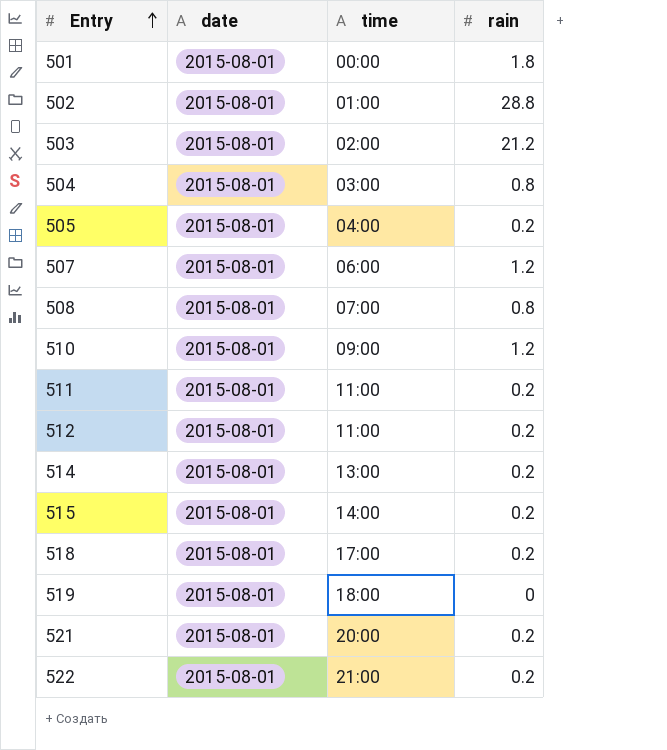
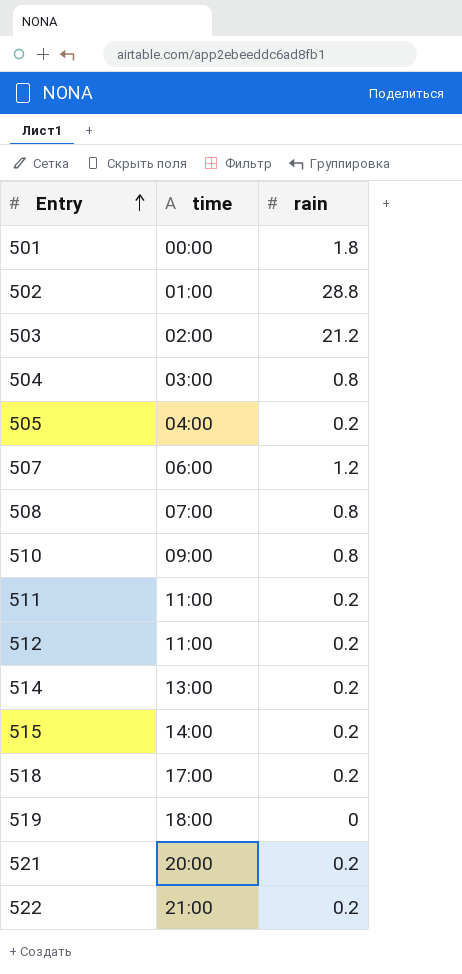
column date | position: 2 -> none
510 | rain: 1.2 -> 0.8

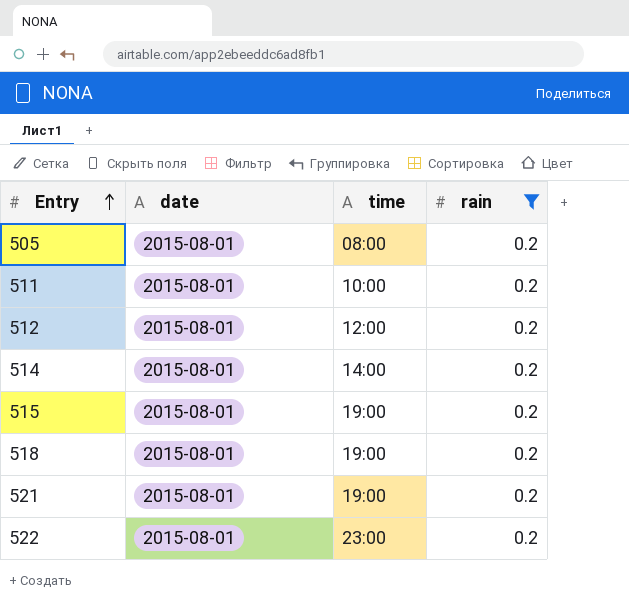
filter: none -> rain = 0.2
column date | position: none -> 2
505 | time: 04:00 -> 08:00
511 | time: 11:00 -> 10:00
512 | time: 11:00 -> 12:00
514 | time: 13:00 -> 14:00
515 | time: 14:00 -> 19:00
518 | time: 17:00 -> 19:00
521 | time: 20:00 -> 19:00
522 | time: 21:00 -> 23:00

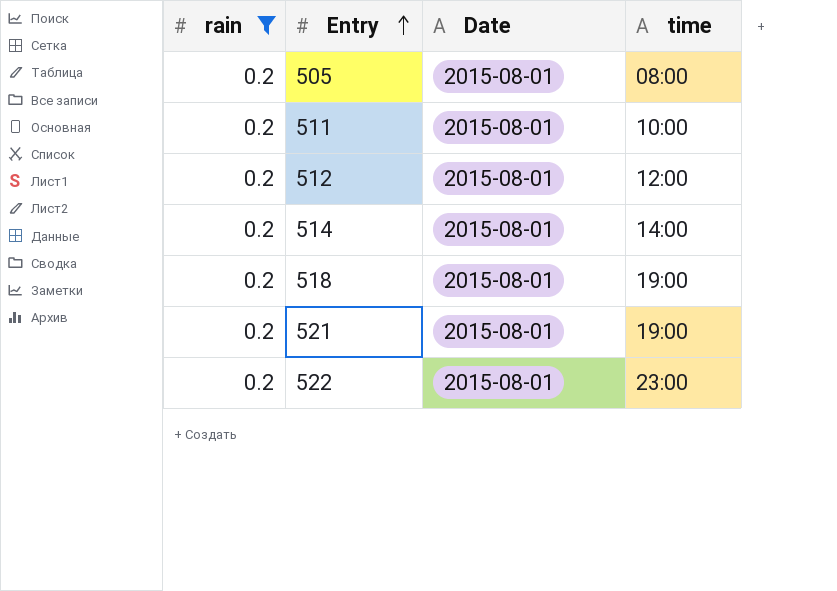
column rain | position: 4 -> 1
column name: date -> Date
row 515: 2015-08-01 | 19:00 | 0.2 -> none

